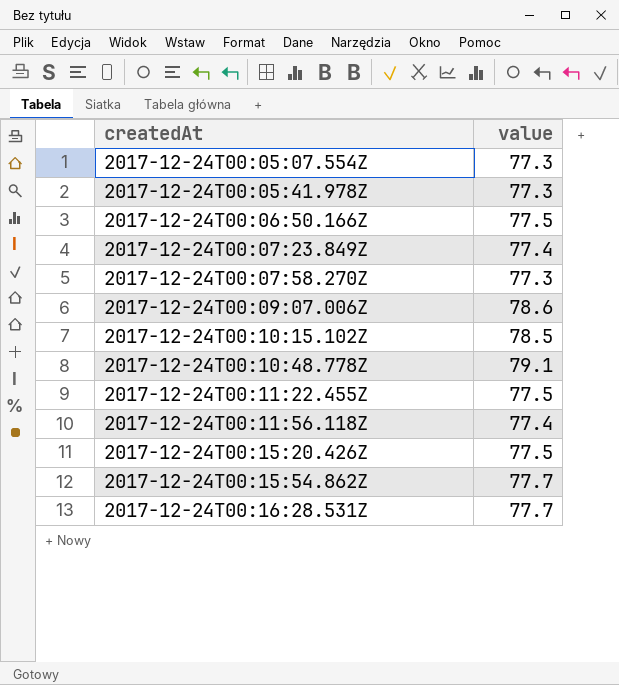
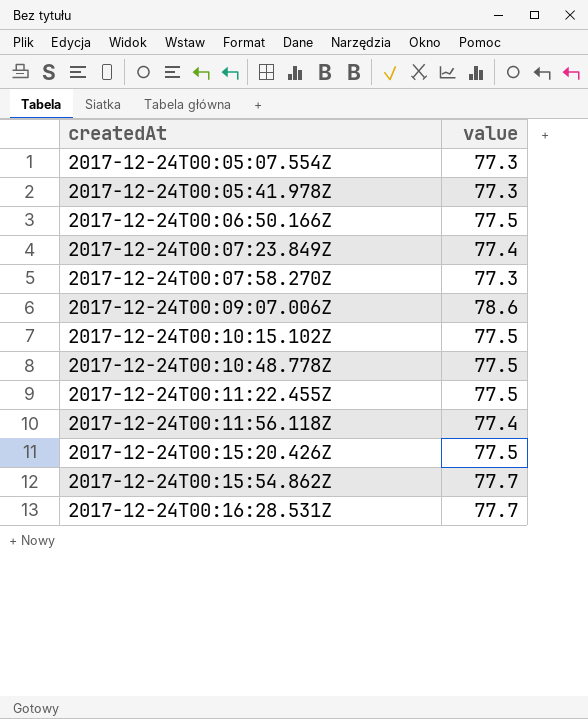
2017-12-24T00:10:15.102Z | value: 78.5 -> 77.5
2017-12-24T00:10:48.778Z | value: 79.1 -> 77.5

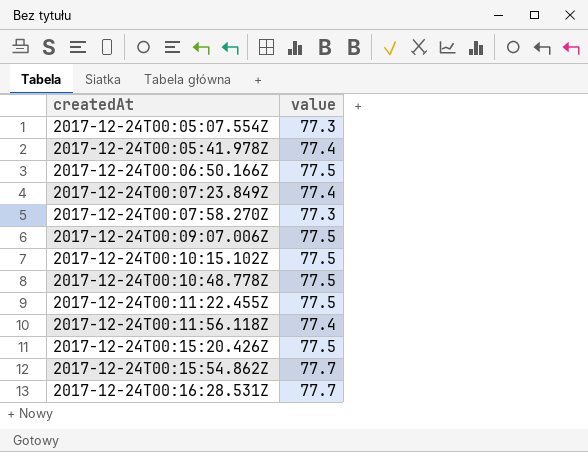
2017-12-24T00:05:41.978Z | value: 77.3 -> 77.4
2017-12-24T00:09:07.006Z | value: 78.6 -> 77.5

